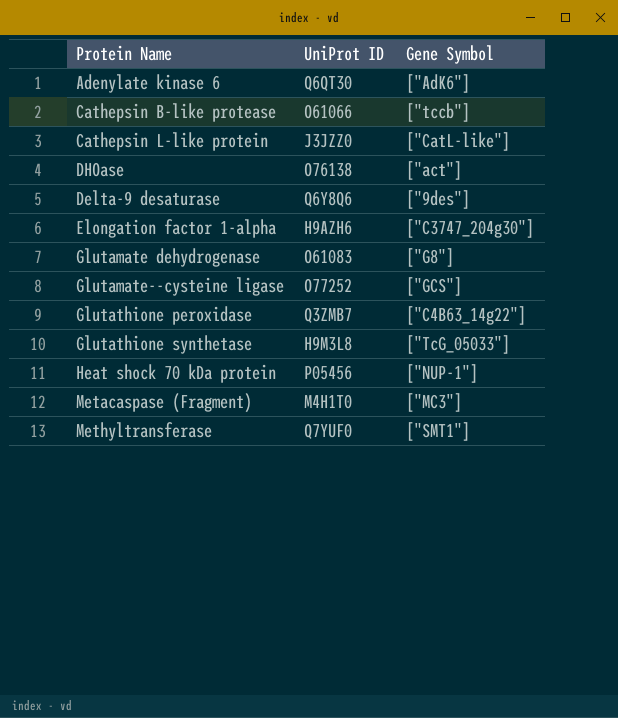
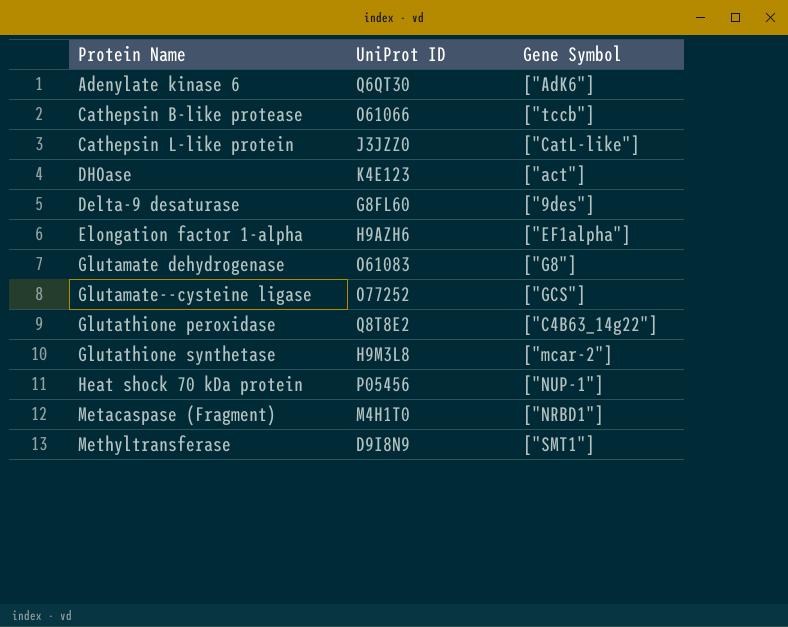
DHOase | UniProt ID: O76138 -> K4E123
Delta-9 desaturase | UniProt ID: Q6Y8Q6 -> G8FL60
Elongation factor 1-alpha | Gene Symbol: ["C3747_204g30"] -> ["EF1alpha"]
Glutathione peroxidase | UniProt ID: Q3ZMB7 -> Q8T8E2
Glutathione synthetase | Gene Symbol: ["TcG_05033"] -> ["mcar-2"]
Metacaspase (Fragment) | Gene Symbol: ["MC3"] -> ["NRBD1"]
Methyltransferase | UniProt ID: Q7YUF0 -> D9I8N9

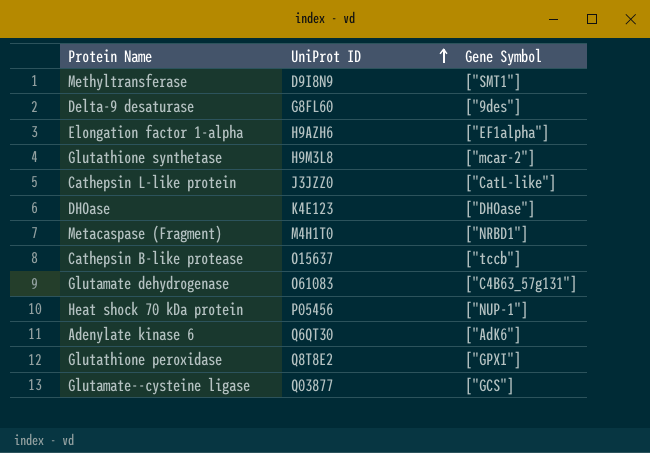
row order: none -> UniProt ID ascending
DHOase | Gene Symbol: ["act"] -> ["DHOase"]
Cathepsin B-like protease | UniProt ID: O61066 -> O15637
Glutamate dehydrogenase | Gene Symbol: ["G8"] -> ["C4B63_57g131"]
Glutathione peroxidase | Gene Symbol: ["C4B63_14g22"] -> ["GPXI"]
Glutamate--cysteine ligase | UniProt ID: O77252 -> Q03877

